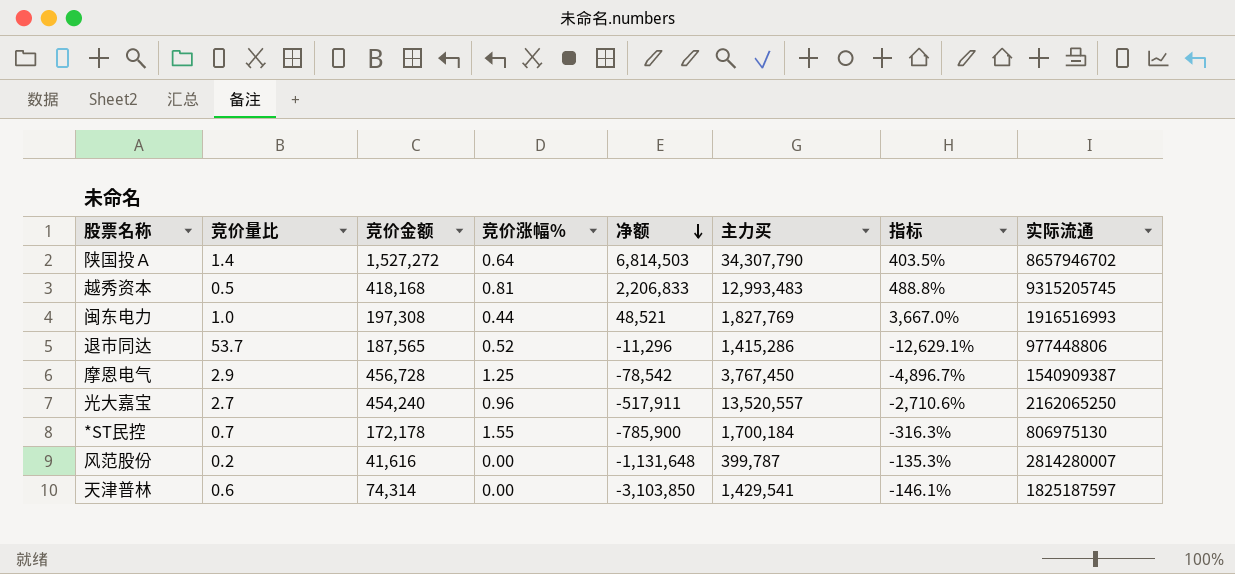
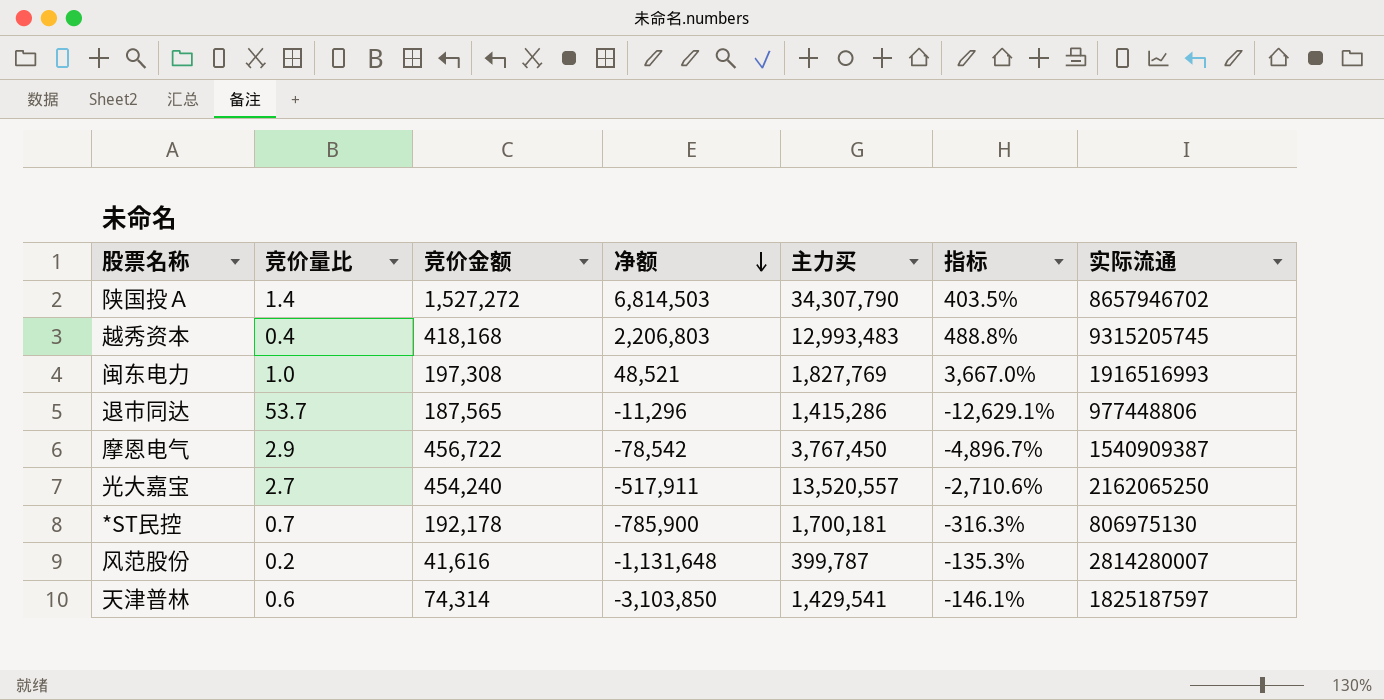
column 竞价涨幅% | position: 4 -> none
越秀资本 | 竞价量比: 0.5 -> 0.4
越秀资本 | 净额: 2,206,833 -> 2,206,803
摩恩电气 | 竞价金额: 456,728 -> 456,722
*ST民控 | 竞价金额: 172,178 -> 192,178
*ST民控 | 主力买: 1,700,184 -> 1,700,181

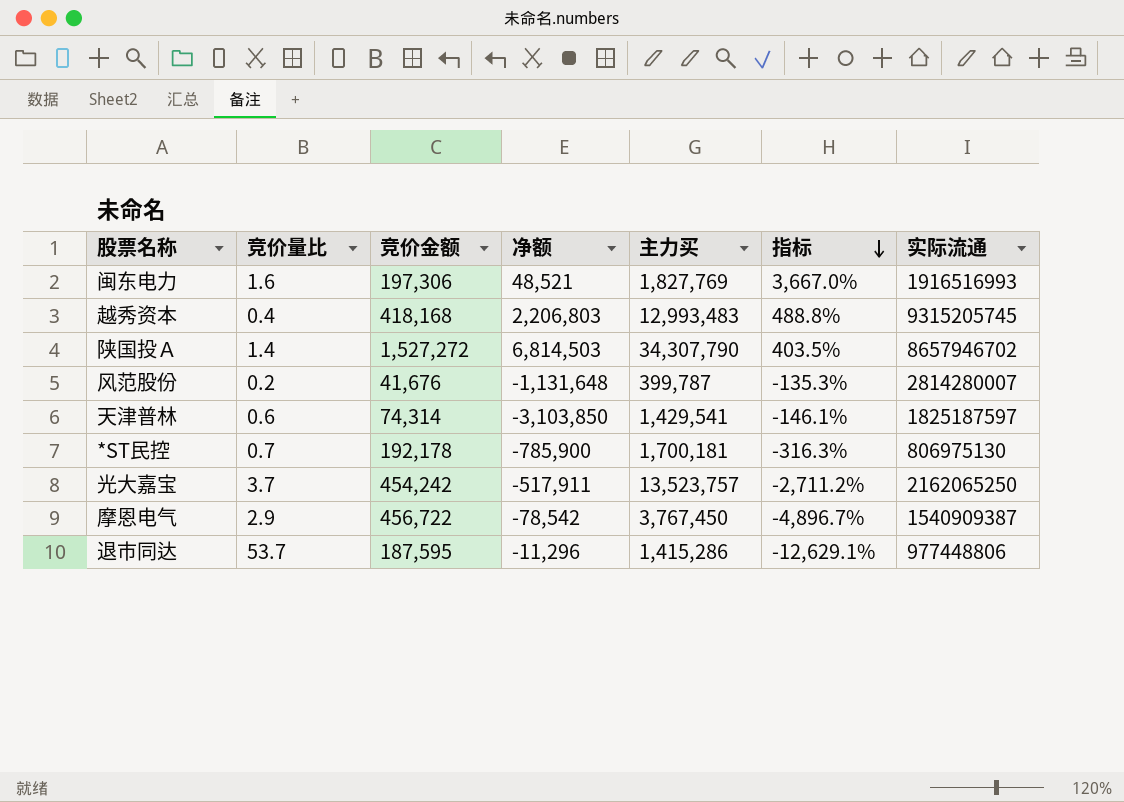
row order: 净额 descending -> 指标 descending
闽东电力 | 竞价量比: 1.0 -> 1.6
闽东电力 | 竞价金额: 197,308 -> 197,306
风范股份 | 竞价金额: 41,616 -> 41,676
光大嘉宝 | 竞价量比: 2.7 -> 3.7
光大嘉宝 | 竞价金额: 454,240 -> 454,242
光大嘉宝 | 主力买: 13,520,557 -> 13,523,757
光大嘉宝 | 指标: -2,710.6% -> -2,711.2%
退市同达 | 竞价金额: 187,565 -> 187,595

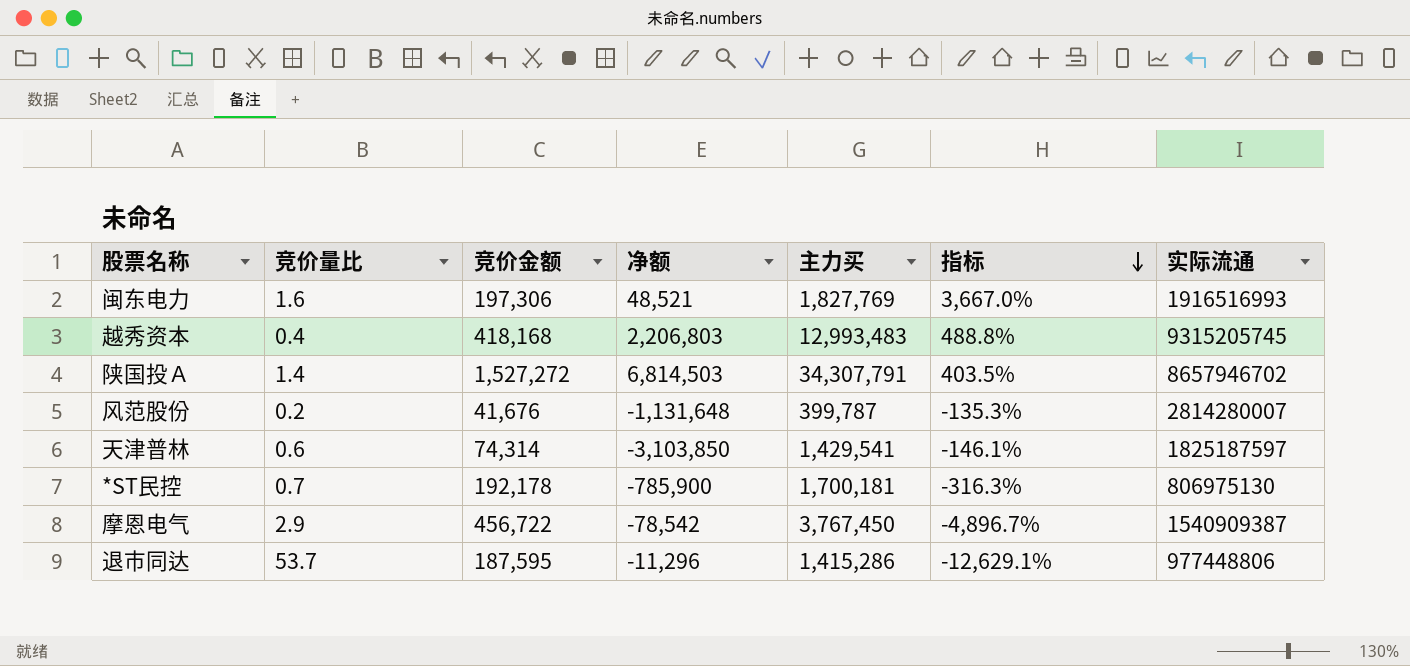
row 光大嘉宝: 3.7 | 454,242 | -517,911 | 13,523,757 | -2,711.2% | 2162065250 -> none
陕国投Ａ | 主力买: 34,307,790 -> 34,307,791

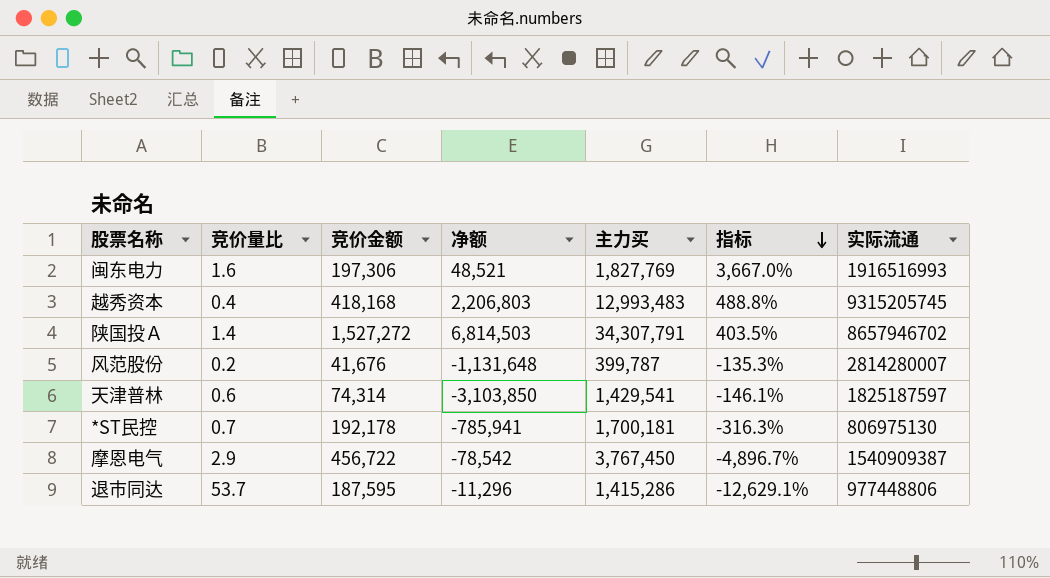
*ST民控 | 净额: -785,900 -> -785,941

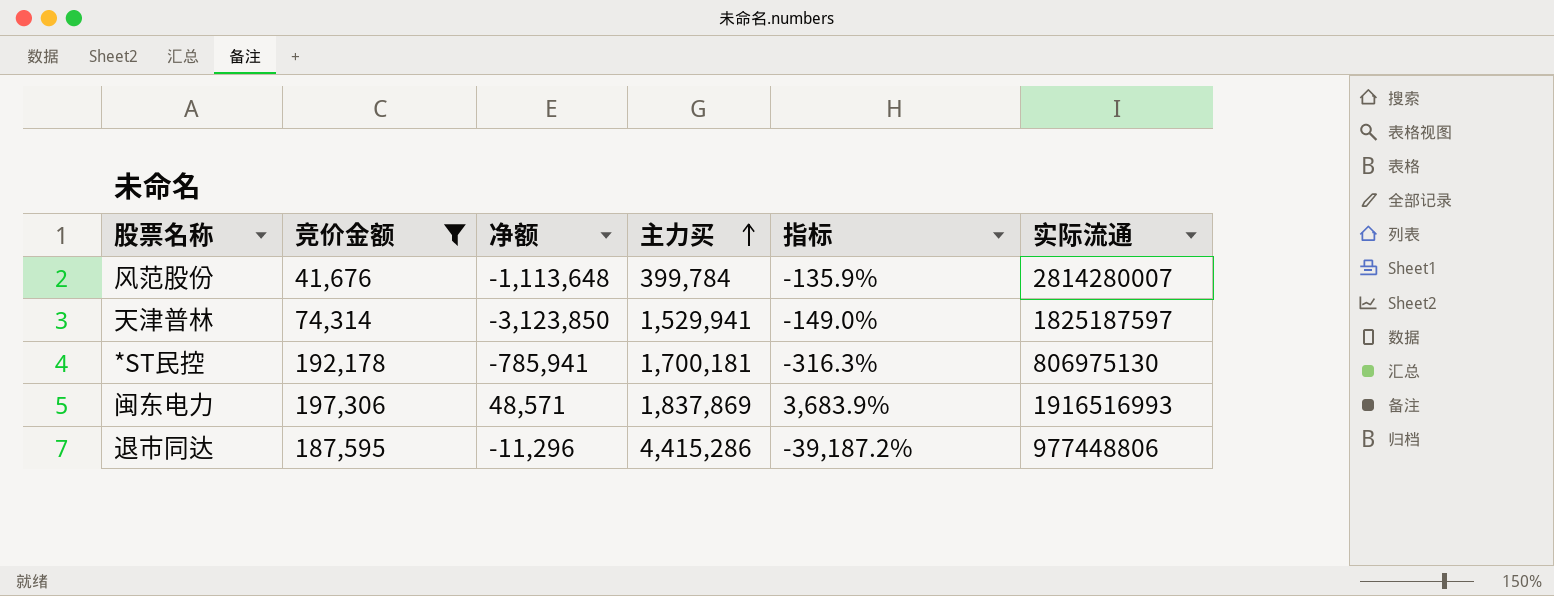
filter: none -> 竞价金额 <= 197,306
row order: 指标 descending -> 主力买 ascending
column 竞价量比 | position: 2 -> none
风范股份 | 净额: -1,131,648 -> -1,113,648
风范股份 | 主力买: 399,787 -> 399,784
风范股份 | 指标: -135.3% -> -135.9%
天津普林 | 净额: -3,103,850 -> -3,123,850
天津普林 | 主力买: 1,429,541 -> 1,529,941
天津普林 | 指标: -146.1% -> -149.0%
闽东电力 | 净额: 48,521 -> 48,571
闽东电力 | 主力买: 1,827,769 -> 1,837,869
闽东电力 | 指标: 3,667.0% -> 3,683.9%
退市同达 | 主力买: 1,415,286 -> 4,415,286
退市同达 | 指标: -12,629.1% -> -39,187.2%

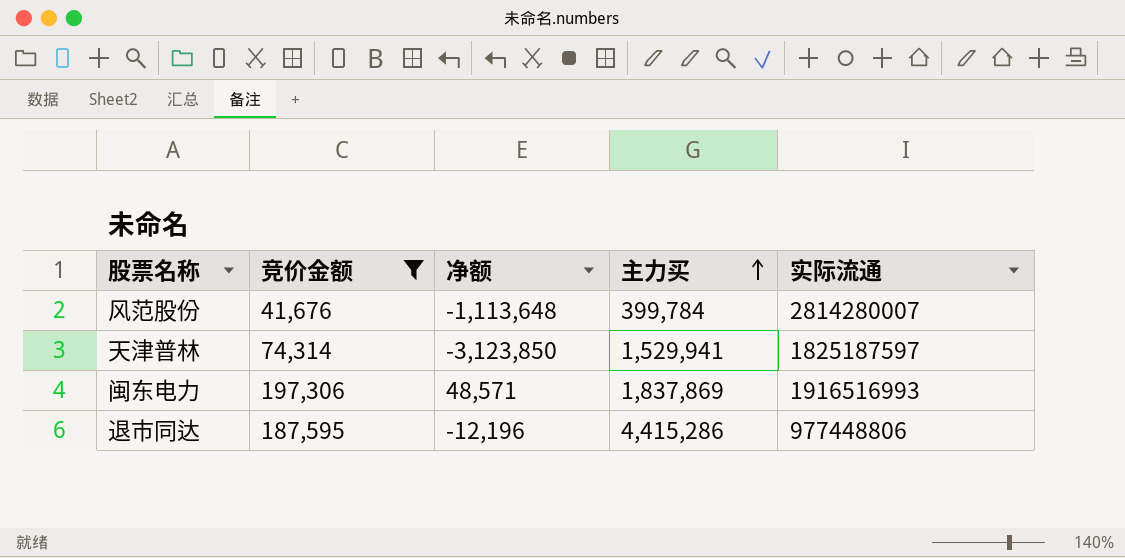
column 指标 | formula: ([主力买] - [净额]) / [净额] -> none
row *ST民控: 192,178 | -785,941 | 1,700,181 | -316.3% | 806975130 -> none
退市同达 | 净额: -11,296 -> -12,196

